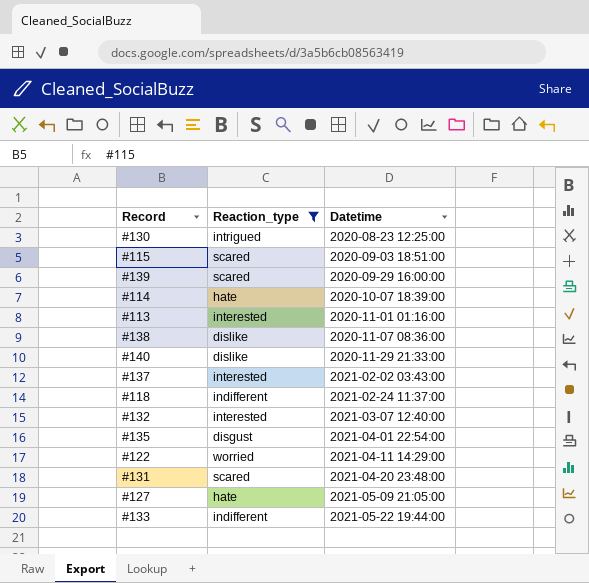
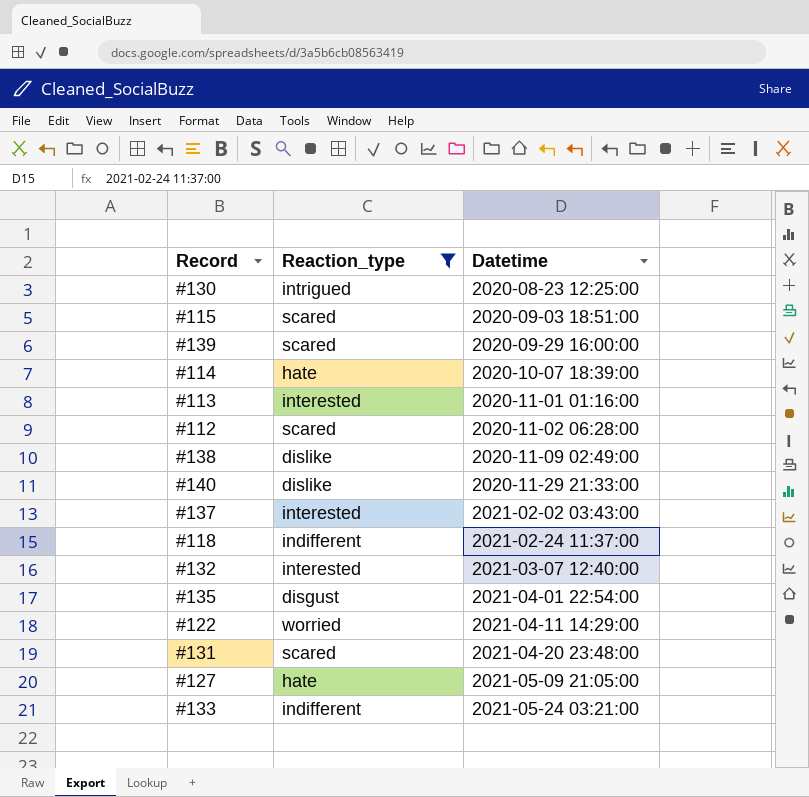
row #112: none -> scared | 2020-11-02 06:28:00
#138 | Datetime: 2020-11-07 08:36:00 -> 2020-11-09 02:49:00
#133 | Datetime: 2021-05-22 19:44:00 -> 2021-05-24 03:21:00

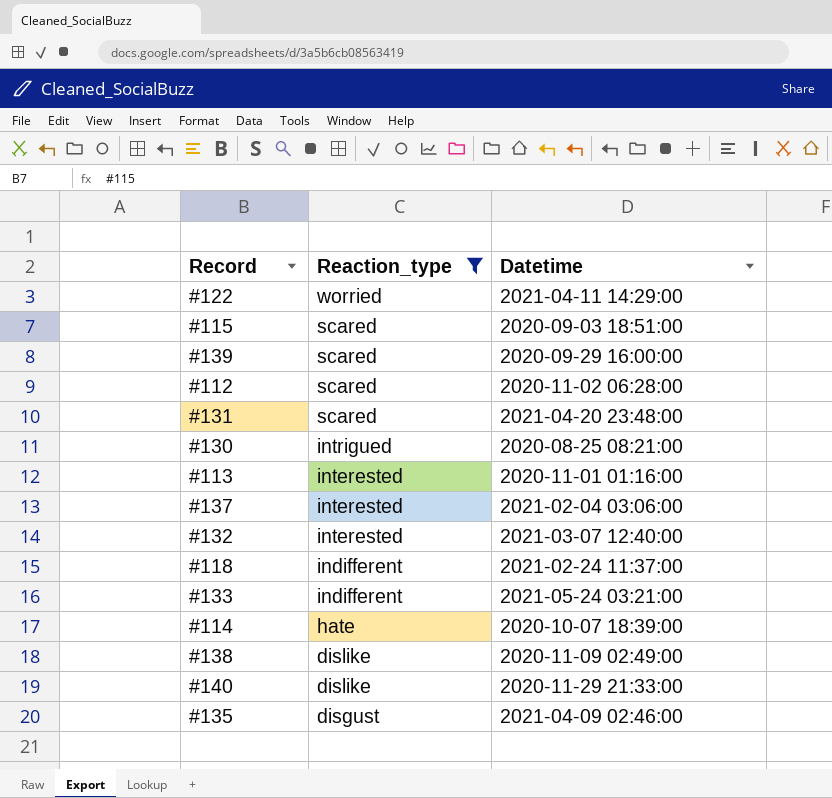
row order: Datetime ascending -> Reaction_type descending
row #127: hate | 2021-05-09 21:05:00 -> none
#130 | Datetime: 2020-08-23 12:25:00 -> 2020-08-25 08:21:00
#137 | Datetime: 2021-02-02 03:43:00 -> 2021-02-04 03:06:00
#135 | Datetime: 2021-04-01 22:54:00 -> 2021-04-09 02:46:00

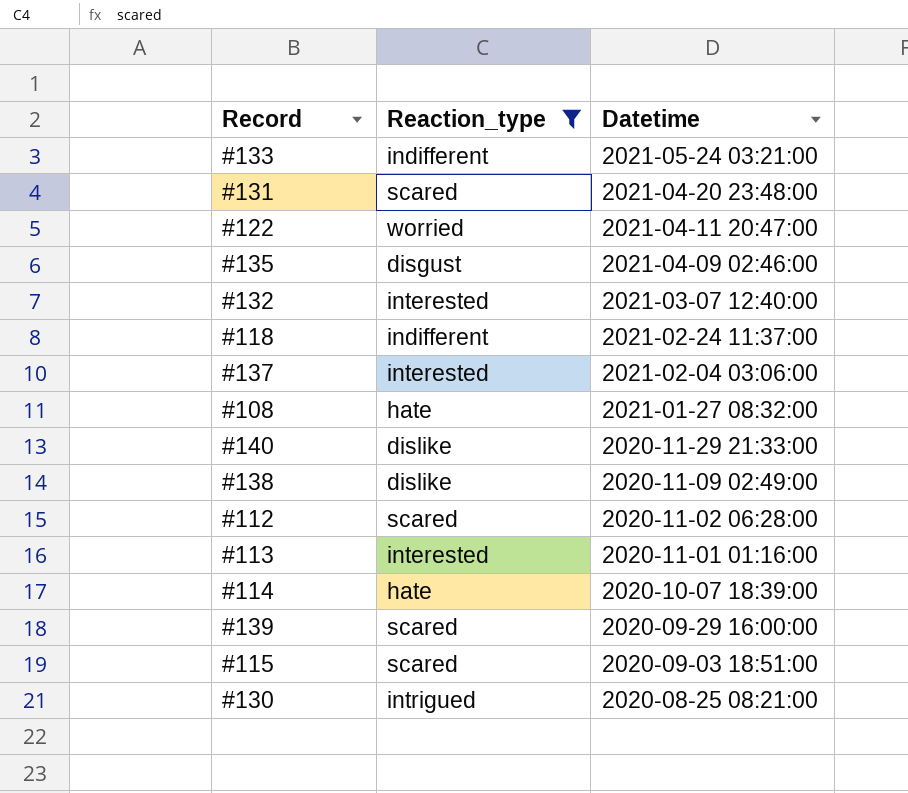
row order: Reaction_type descending -> Datetime descending
#122 | Datetime: 2021-04-11 14:29:00 -> 2021-04-11 20:47:00
row #108: none -> hate | 2021-01-27 08:32:00

